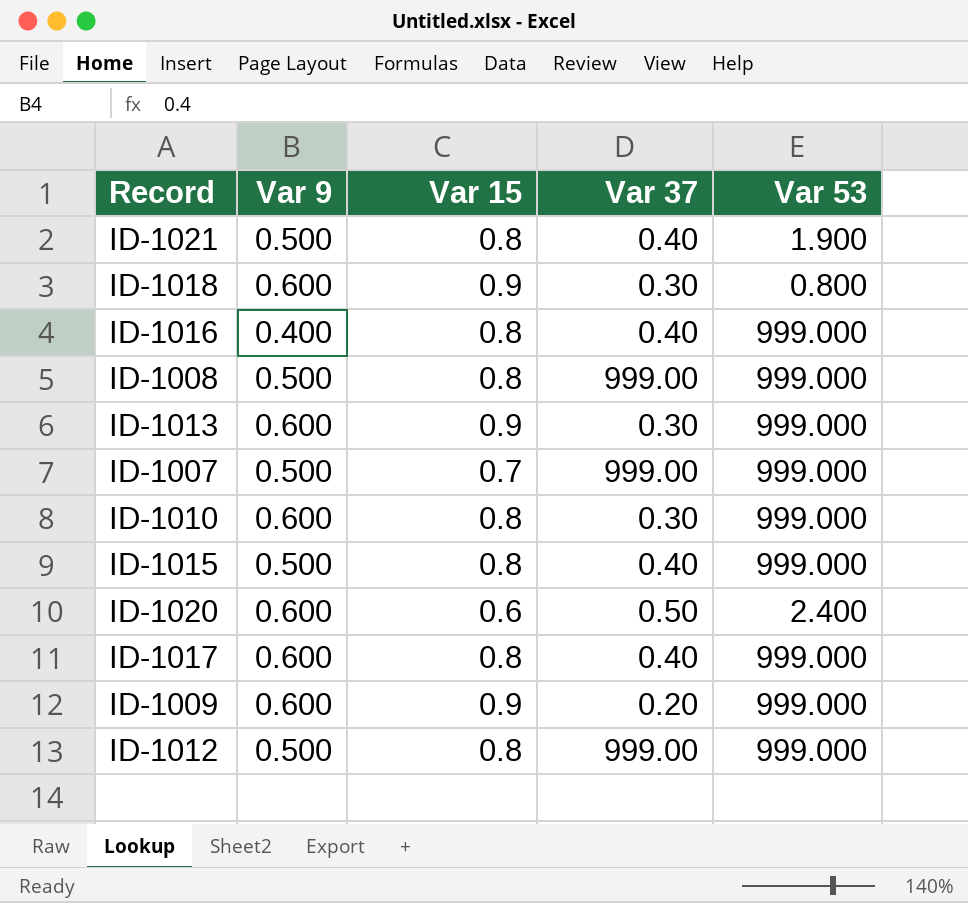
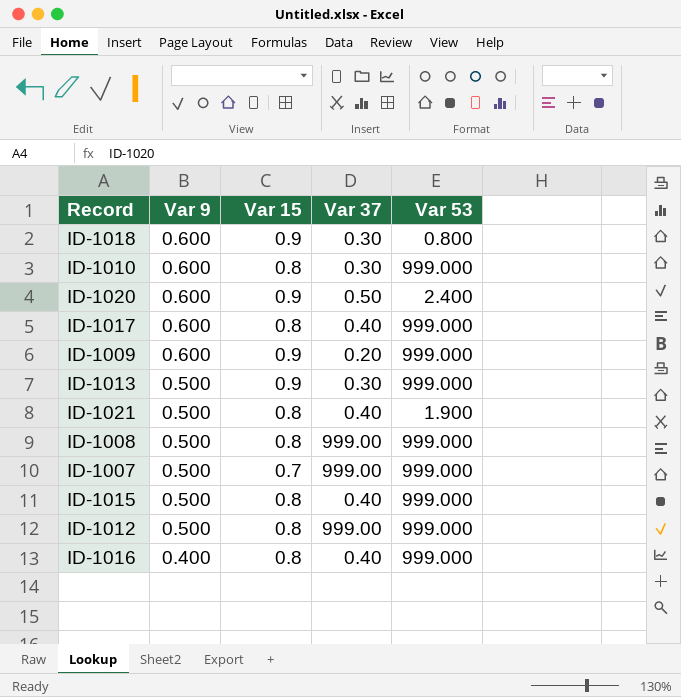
row order: none -> Var 9 descending
ID-1020 | Var 15: 0.6 -> 0.9
ID-1013 | Var 9: 0.600 -> 0.500

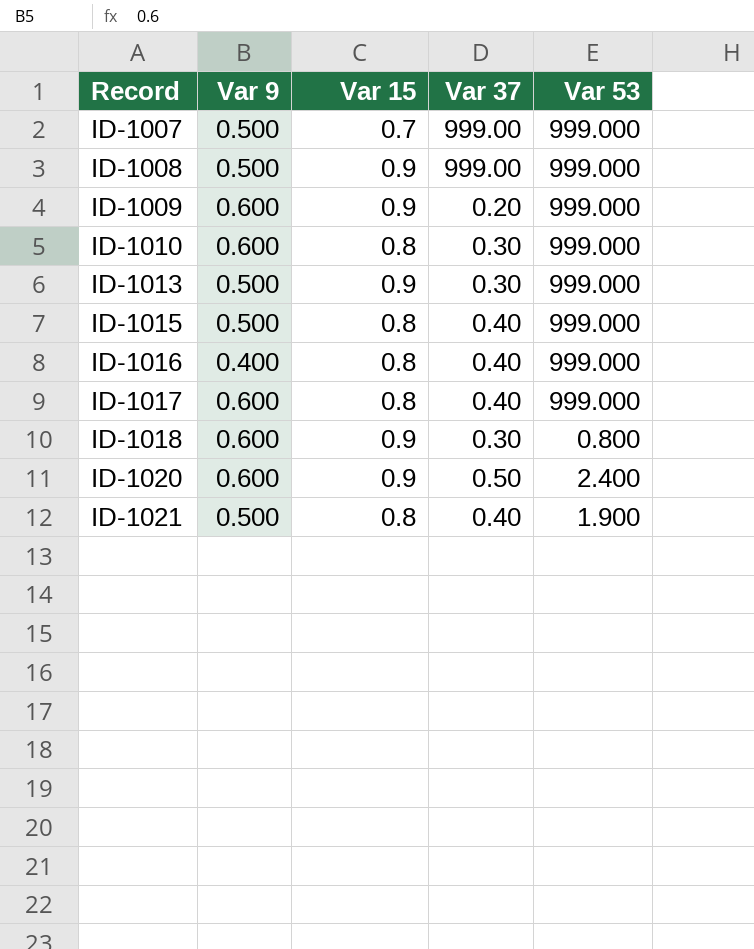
row order: Var 9 descending -> Record ascending
row ID-1012: 0.500 | 0.8 | 999.00 | 999.000 -> none
ID-1008 | Var 15: 0.8 -> 0.9

